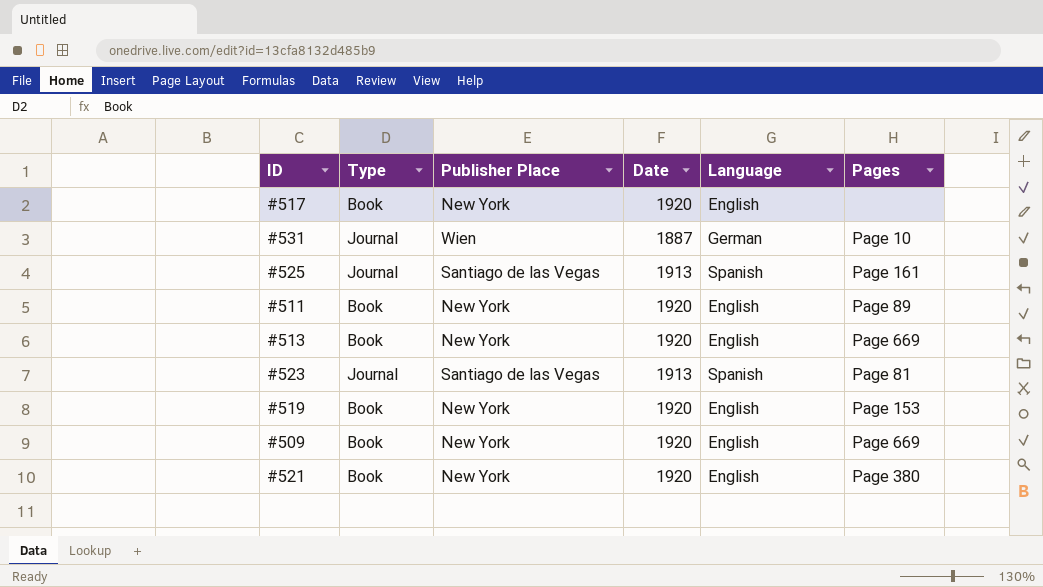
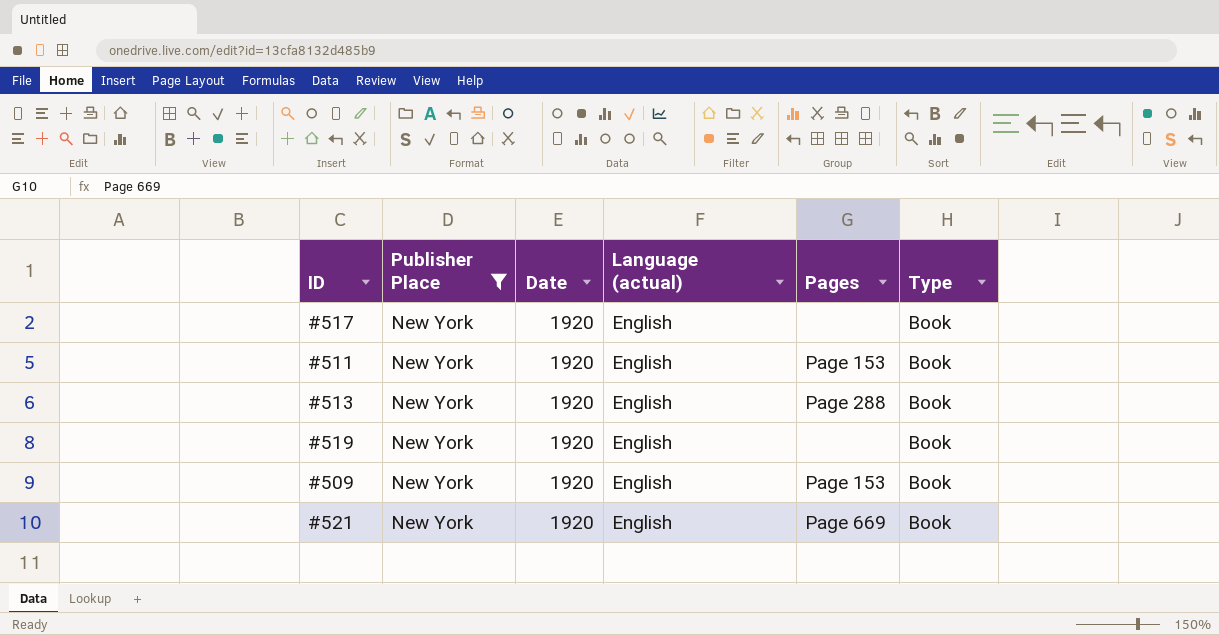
filter: none -> Publisher Place = New York
column name: Language -> Language (actual)
column Type | position: 2 -> 6
#511 | Pages: Page 89 -> Page 153
#513 | Pages: Page 669 -> Page 288
#519 | Pages: Page 153 -> none
#509 | Pages: Page 669 -> Page 153
#521 | Pages: Page 380 -> Page 669

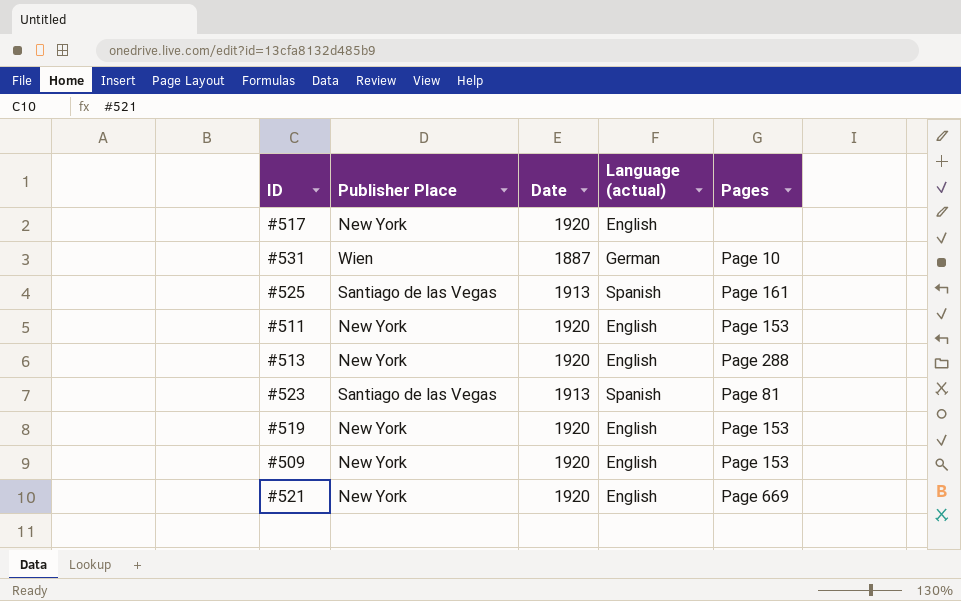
filter: Publisher Place = New York -> none
column Type | position: 6 -> none
#519 | Pages: none -> Page 153

